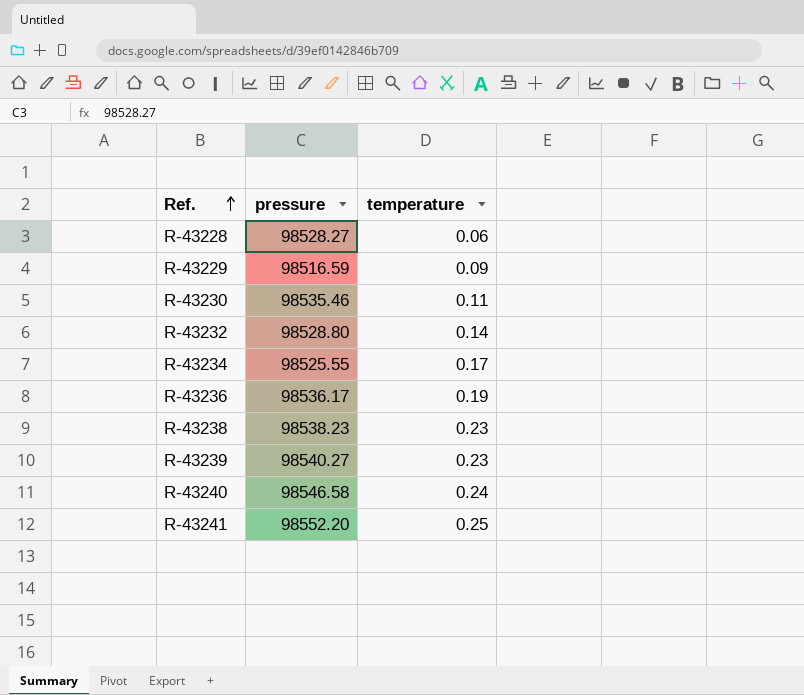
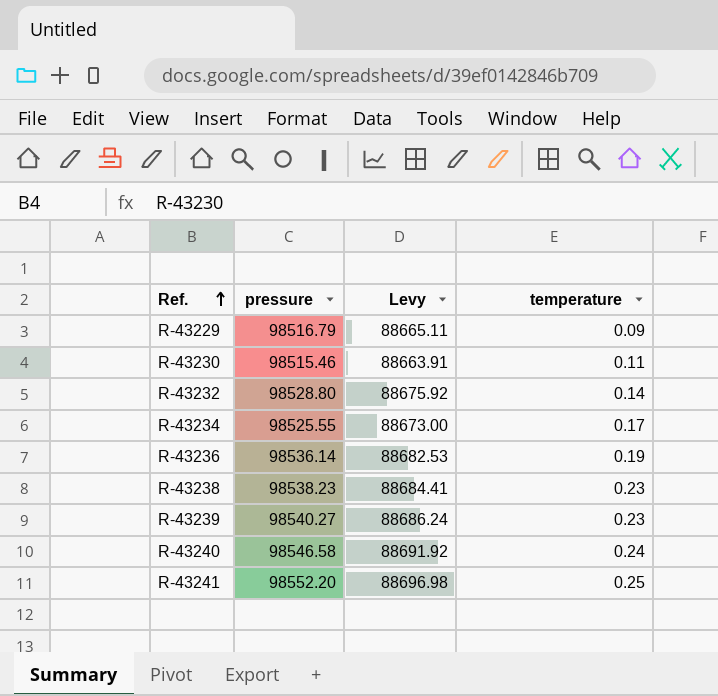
column Levy | formula: none -> [pressure] * 0.9
row R-43228: 98528.27 | 0.06 -> none
R-43229 | pressure: 98516.59 -> 98516.79
R-43230 | pressure: 98535.46 -> 98515.46
R-43236 | pressure: 98536.17 -> 98536.14

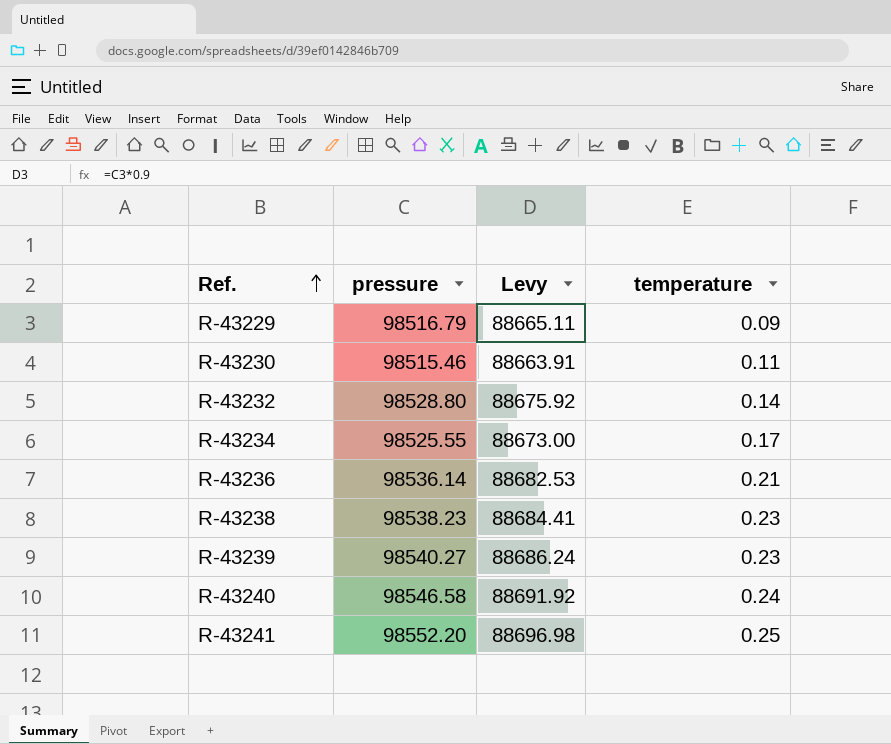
R-43236 | temperature: 0.19 -> 0.21

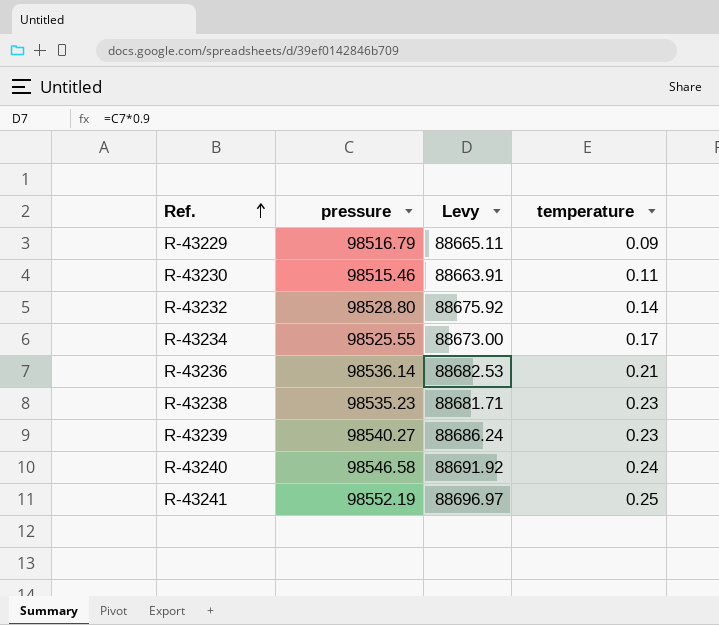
R-43238 | pressure: 98538.23 -> 98535.23
R-43238 | Levy: 88684.41 -> 88681.71
R-43241 | pressure: 98552.20 -> 98552.19
R-43241 | Levy: 88696.98 -> 88696.97

